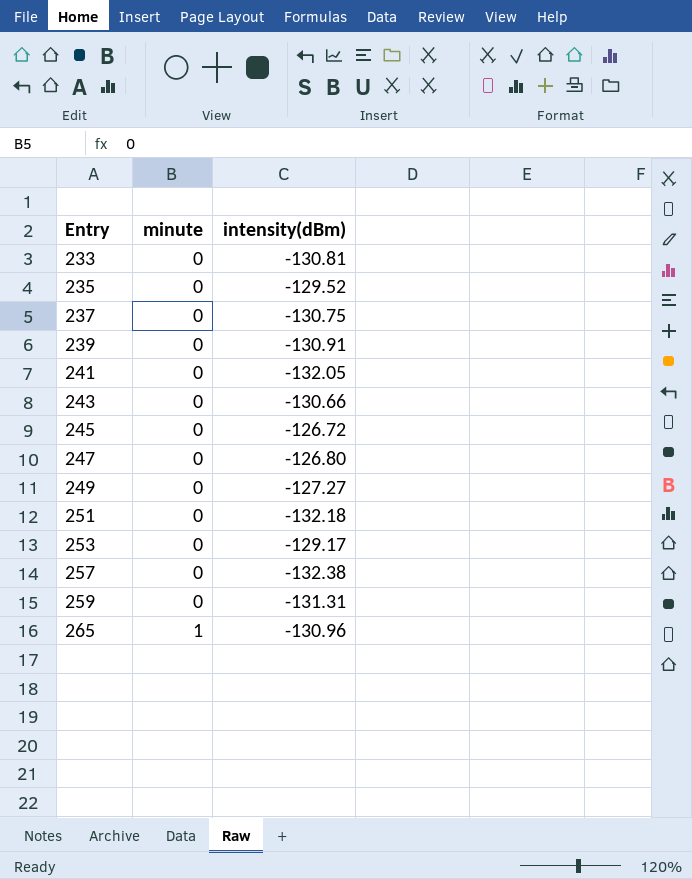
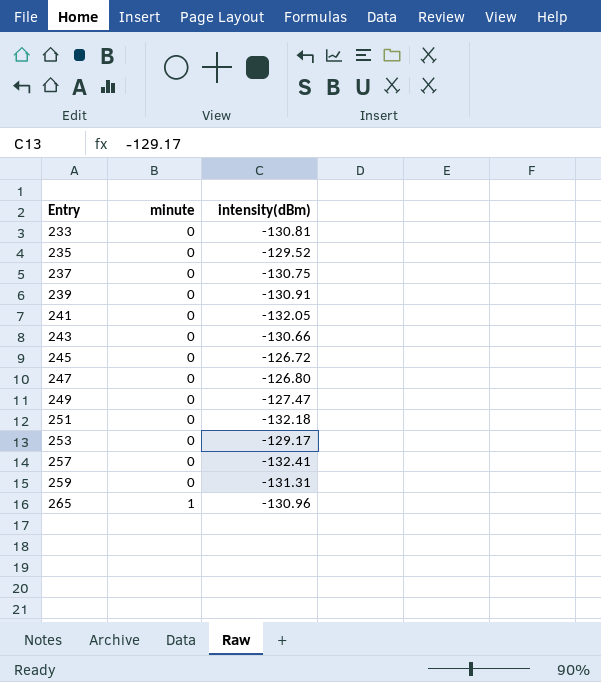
249 | intensity(dBm): -127.27 -> -127.47
257 | intensity(dBm): -132.38 -> -132.41

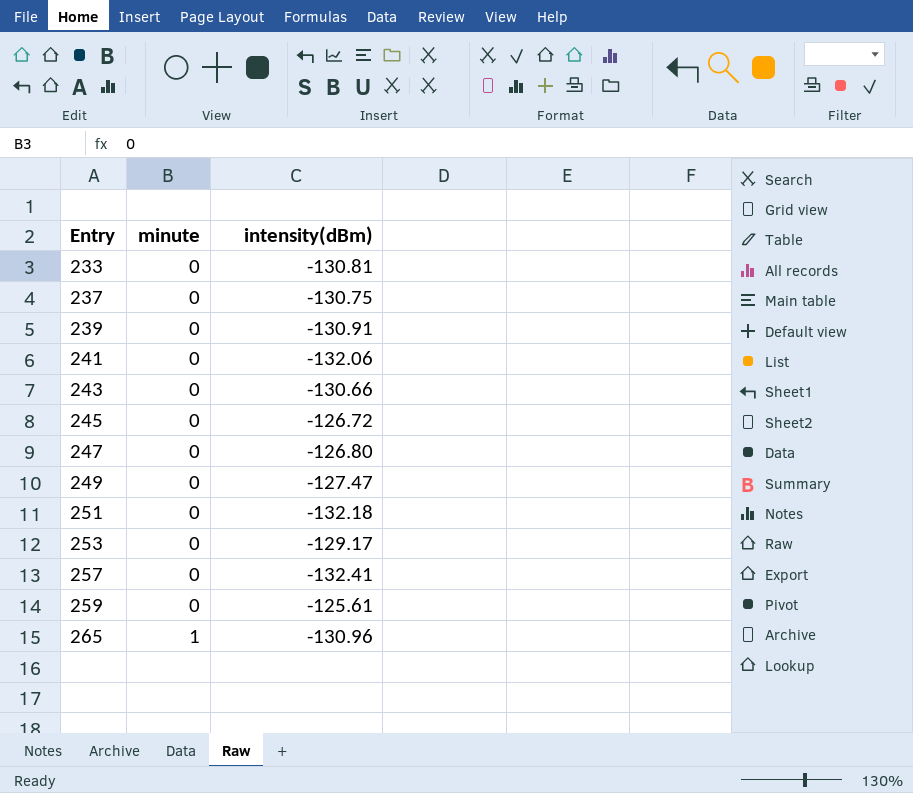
row 235: 0 | -129.52 -> none
241 | intensity(dBm): -132.05 -> -132.06
259 | intensity(dBm): -131.31 -> -125.61

